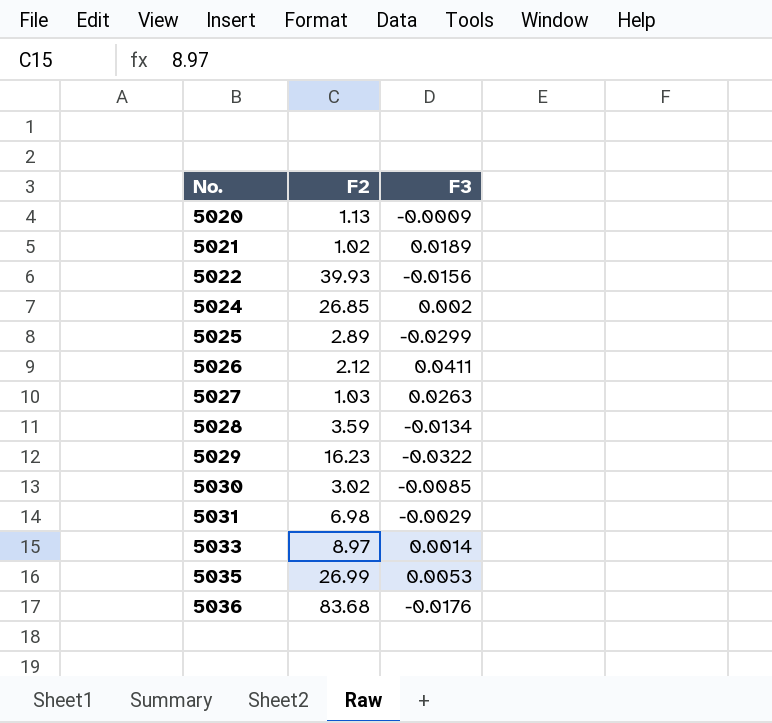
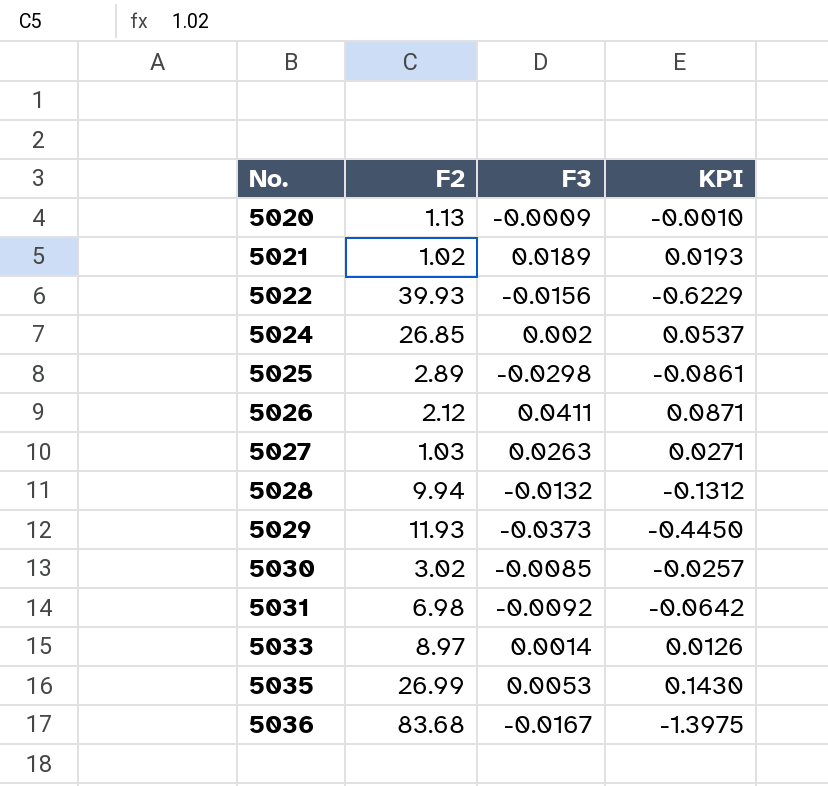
column KPI | formula: none -> [F2] * [F3]
5025 | F3: -0.0299 -> -0.0298
5028 | F2: 3.59 -> 9.94
5028 | F3: -0.0134 -> -0.0132
5029 | F2: 16.23 -> 11.93
5029 | F3: -0.0322 -> -0.0373
5031 | F3: -0.0029 -> -0.0092
5036 | F3: -0.0176 -> -0.0167

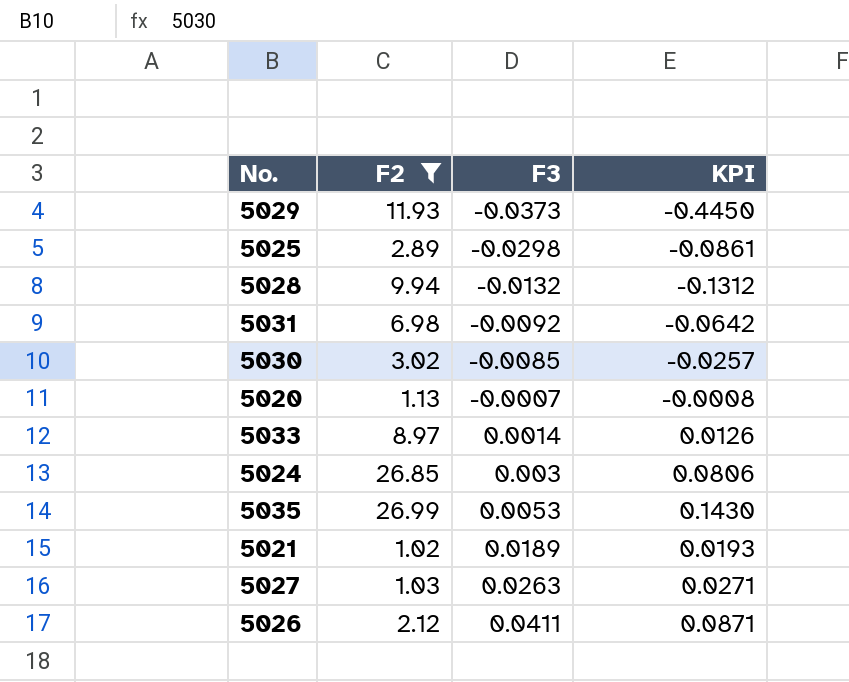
filter: none -> F2 <= 26.99
row order: No. ascending -> F3 ascending
5020 | F3: -0.0009 -> -0.0007
5020 | KPI: -0.0010 -> -0.0008
5024 | F3: 0.002 -> 0.003
5024 | KPI: 0.0537 -> 0.0806

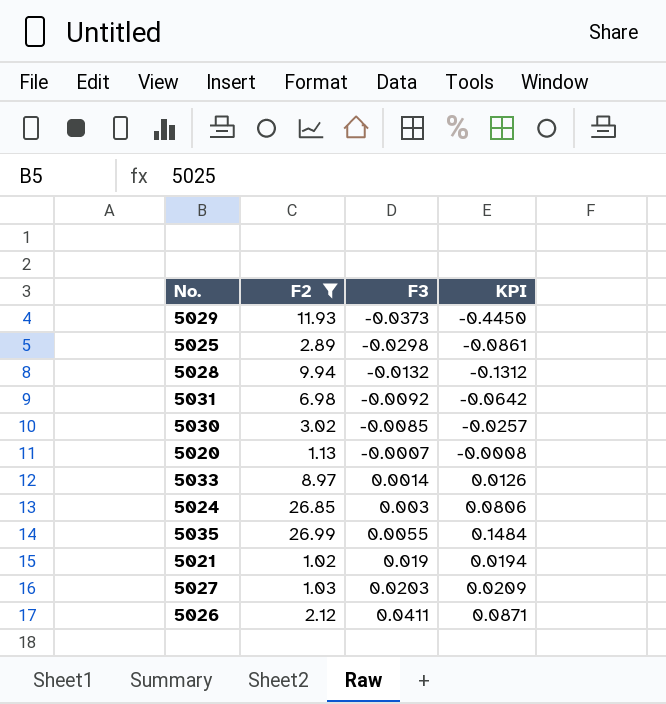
5035 | F3: 0.0053 -> 0.0055
5035 | KPI: 0.1430 -> 0.1484
5021 | F3: 0.0189 -> 0.019
5021 | KPI: 0.0193 -> 0.0194
5027 | F3: 0.0263 -> 0.0203
5027 | KPI: 0.0271 -> 0.0209

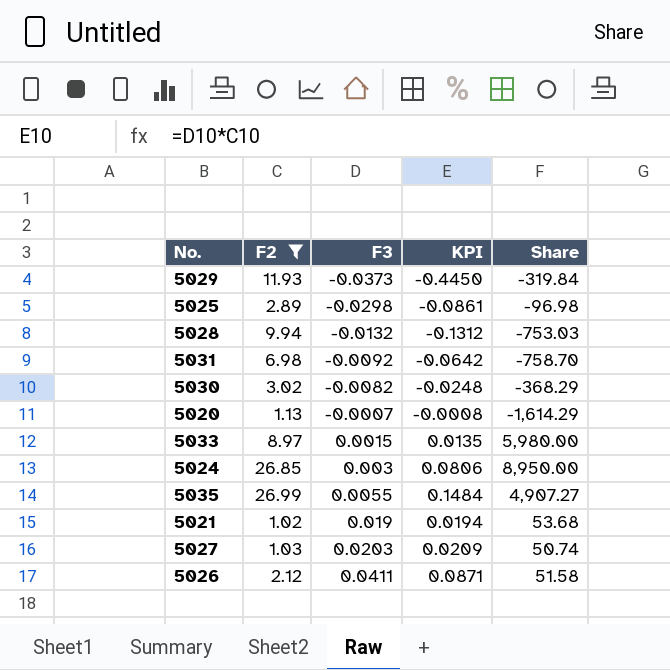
column Share | formula: none -> [F2] / [F3]
5030 | F3: -0.0085 -> -0.0082
5030 | KPI: -0.0257 -> -0.0248
5033 | F3: 0.0014 -> 0.0015
5033 | KPI: 0.0126 -> 0.0135

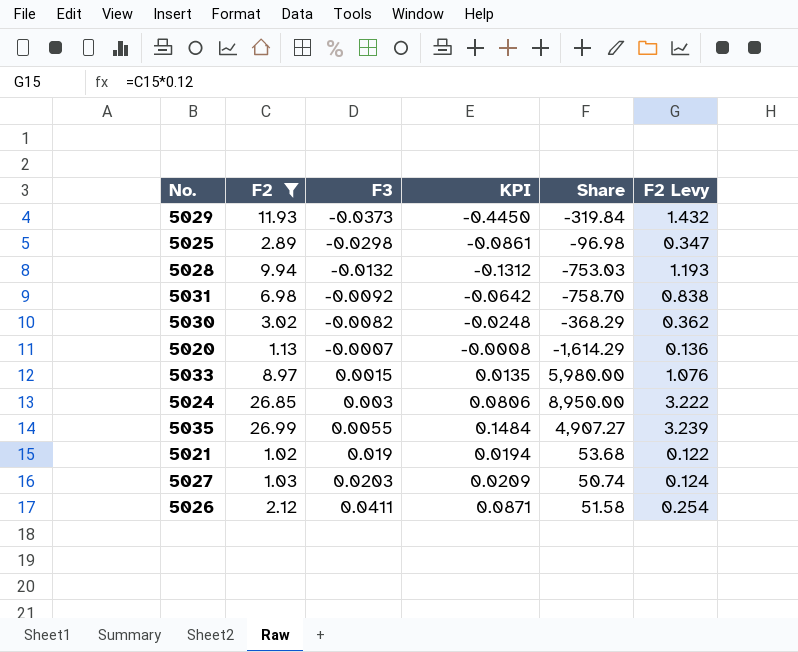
column F2 Levy | formula: none -> [F2] * 0.12

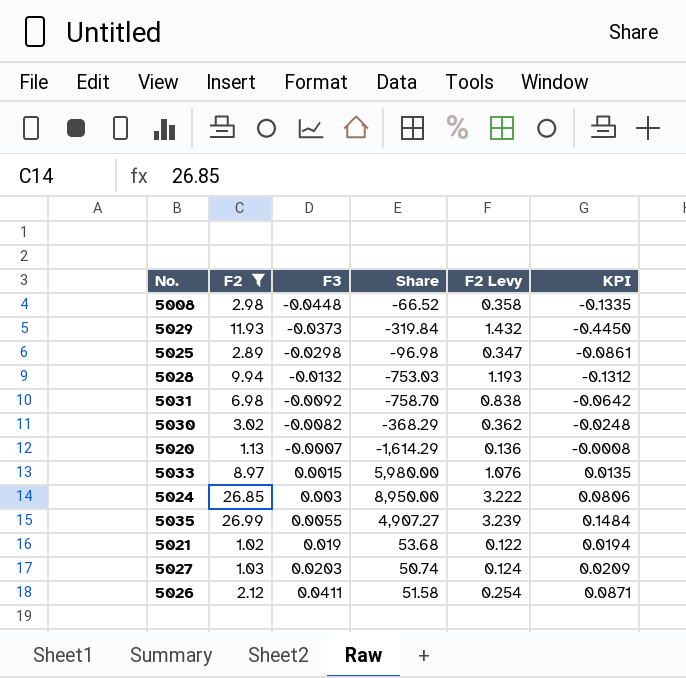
column KPI | position: 4 -> 6
row 5008: none -> 2.98 | -0.0448 | -66.52 | 0.358 | -0.1335

